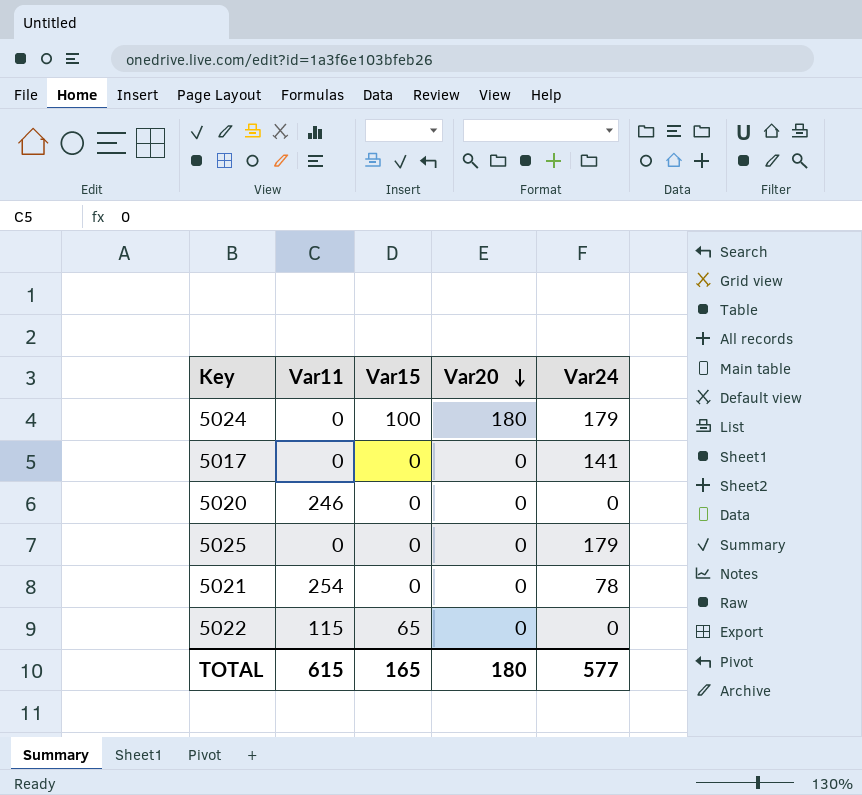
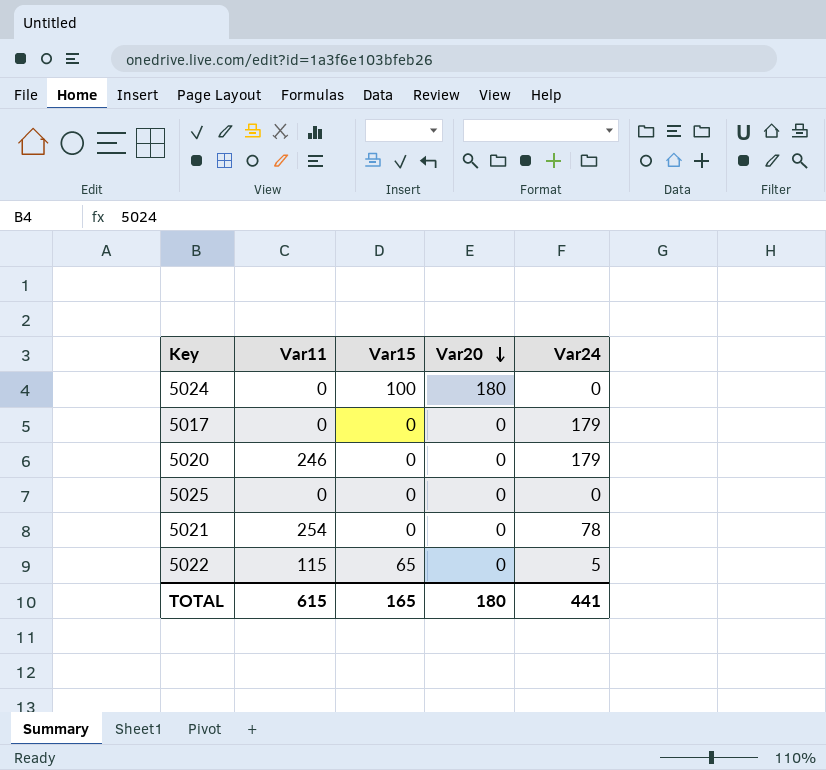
5024 | Var24: 179 -> 0
5017 | Var24: 141 -> 179
5020 | Var24: 0 -> 179
5025 | Var24: 179 -> 0
5022 | Var24: 0 -> 5
TOTAL | Var24: 577 -> 441

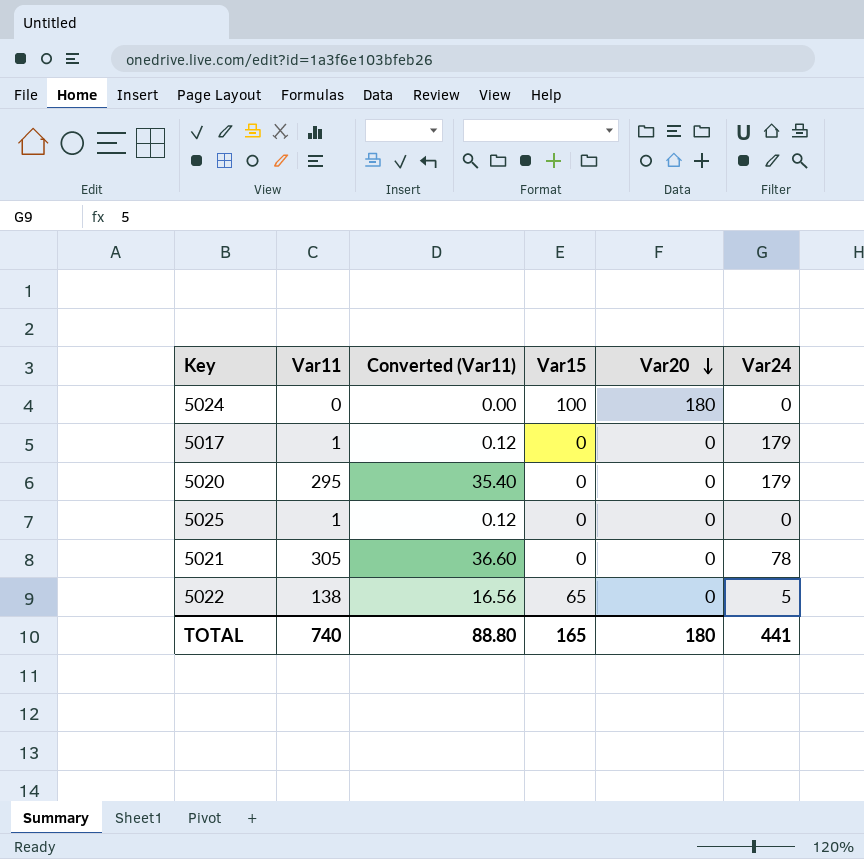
column Converted (Var11) | formula: none -> [Var11] * 0.12
5017 | Var11: 0 -> 1
5020 | Var11: 246 -> 295
5025 | Var11: 0 -> 1
5021 | Var11: 254 -> 305
5022 | Var11: 115 -> 138
TOTAL | Var11: 615 -> 740

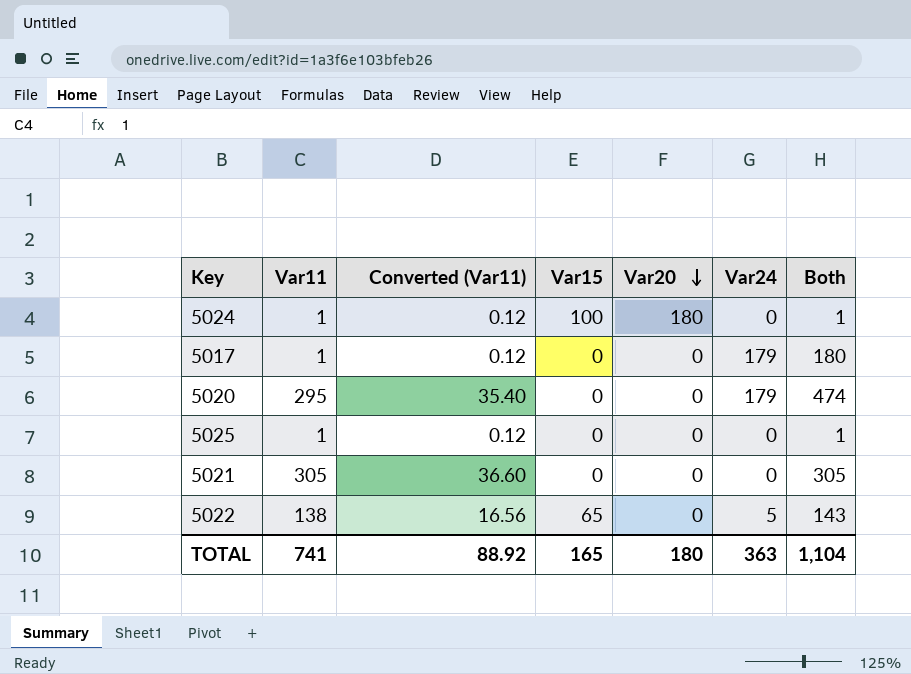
column Both | formula: none -> [Var11] + [Var24]
5024 | Var11: 0 -> 1
5024 | Converted (Var11): 0.00 -> 0.12
5021 | Var24: 78 -> 0
TOTAL | Var11: 740 -> 741
TOTAL | Converted (Var11): 88.80 -> 88.92
TOTAL | Var24: 441 -> 363

